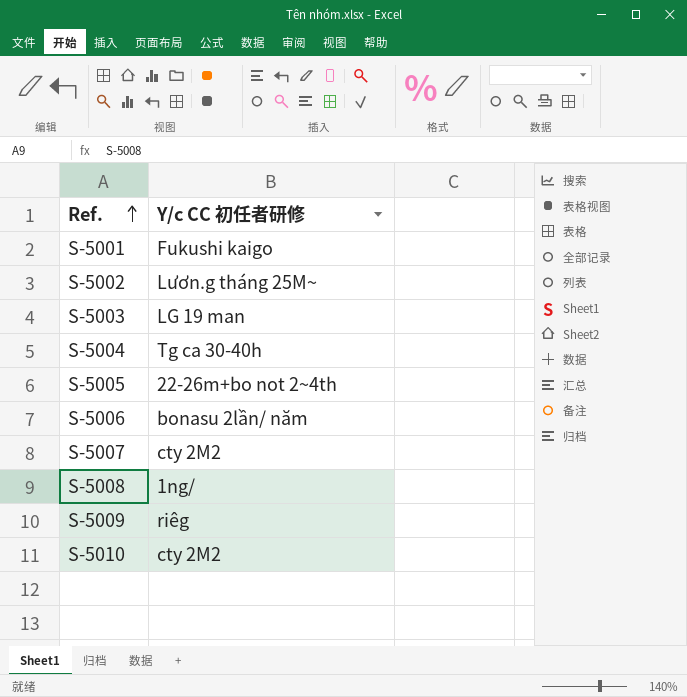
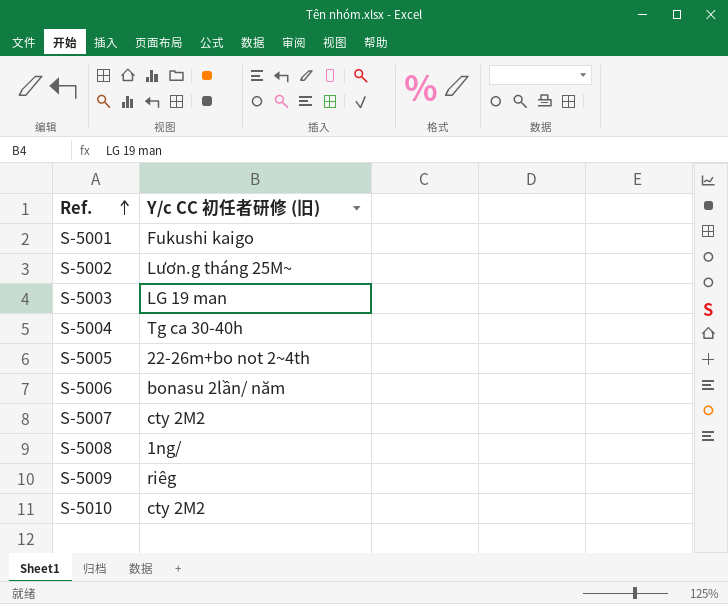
column name: Y/c CC 初任者研修 -> Y/c CC 初任者研修 (旧)

